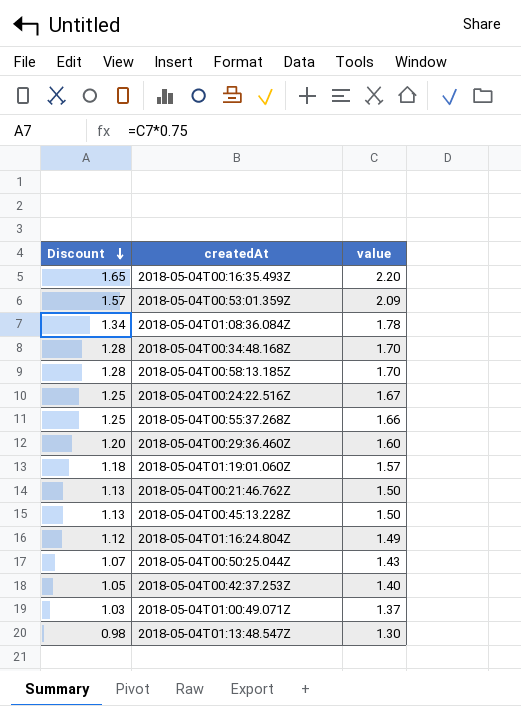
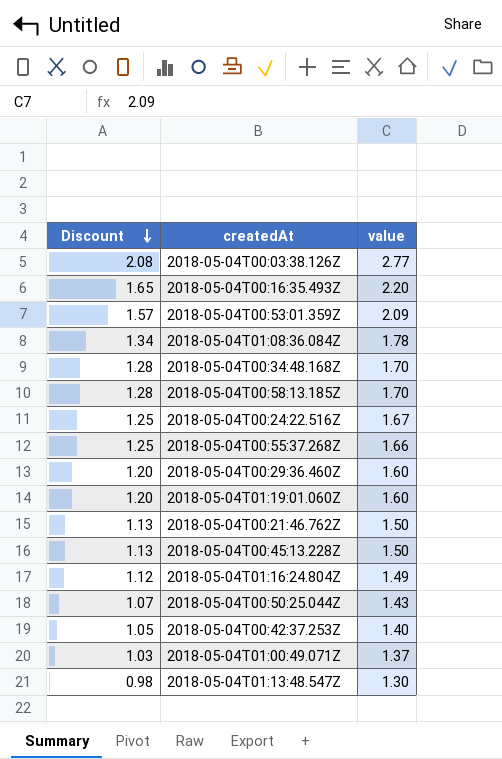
row 2018-05-04T00:03:38.126Z: none -> 2.08 | 2.77
2018-05-04T01:19:01.060Z | Discount: 1.18 -> 1.20
2018-05-04T01:19:01.060Z | value: 1.57 -> 1.60

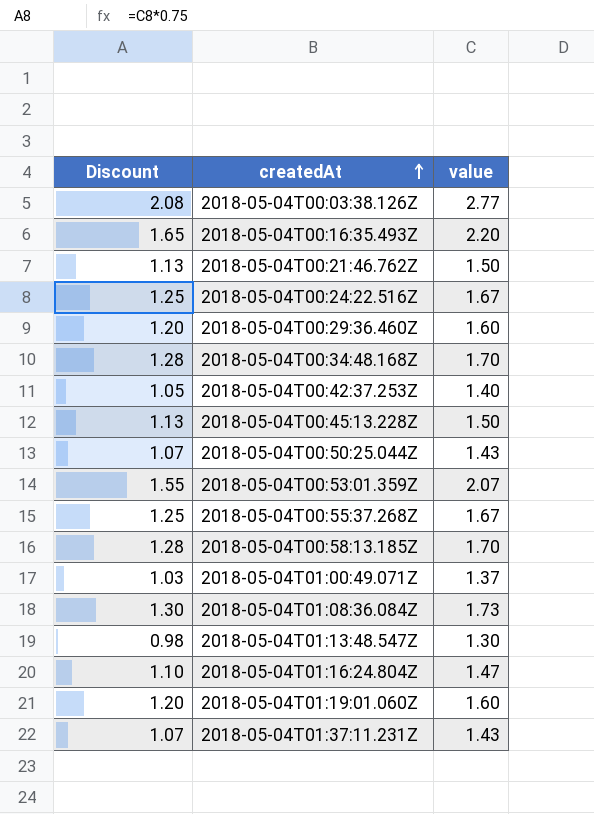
row order: Discount descending -> createdAt ascending
2018-05-04T00:53:01.359Z | Discount: 1.57 -> 1.55
2018-05-04T00:53:01.359Z | value: 2.09 -> 2.07
2018-05-04T00:55:37.268Z | value: 1.66 -> 1.67
2018-05-04T01:08:36.084Z | Discount: 1.34 -> 1.30
2018-05-04T01:08:36.084Z | value: 1.78 -> 1.73
2018-05-04T01:16:24.804Z | Discount: 1.12 -> 1.10
2018-05-04T01:16:24.804Z | value: 1.49 -> 1.47
row 2018-05-04T01:37:11.231Z: none -> 1.07 | 1.43

